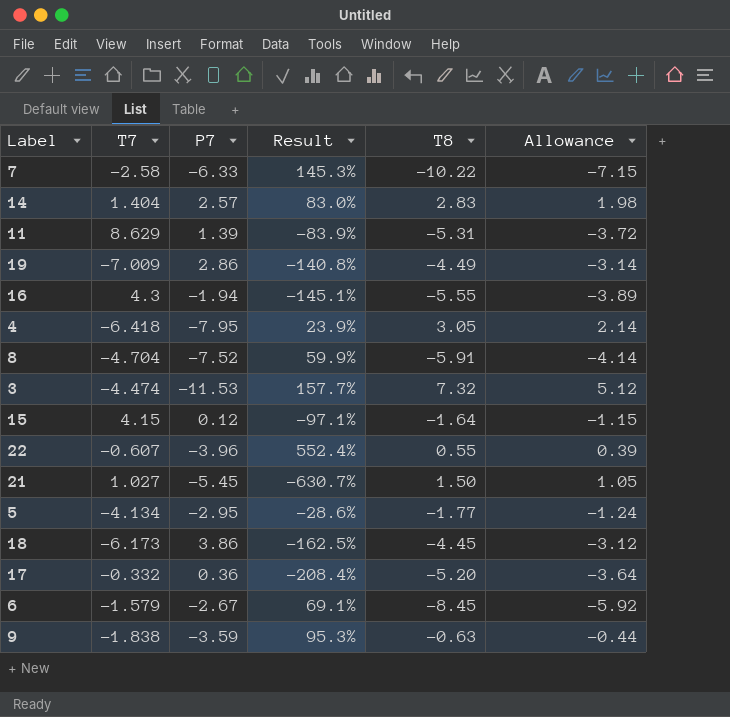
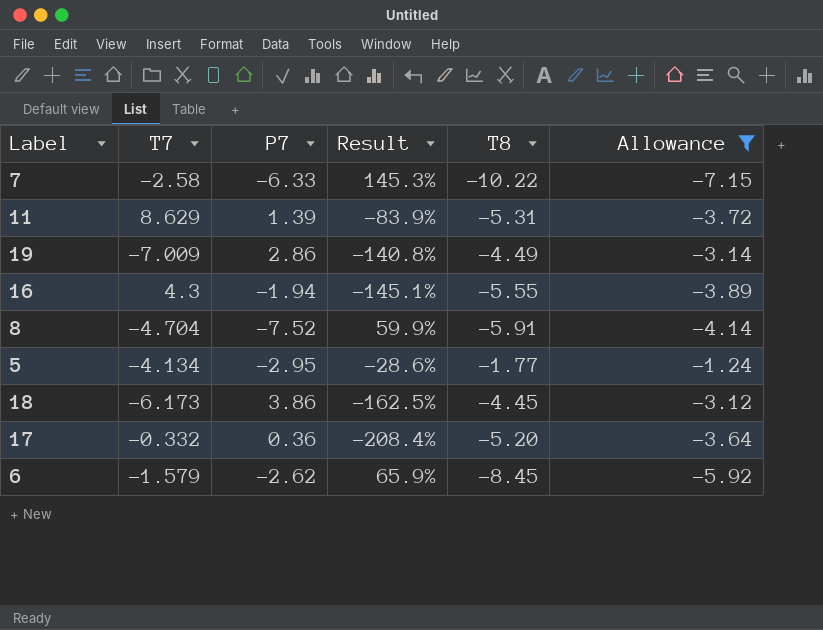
filter: none -> Allowance <= -1.24
6 | P7: -2.67 -> -2.62
6 | Result: 69.1% -> 65.9%

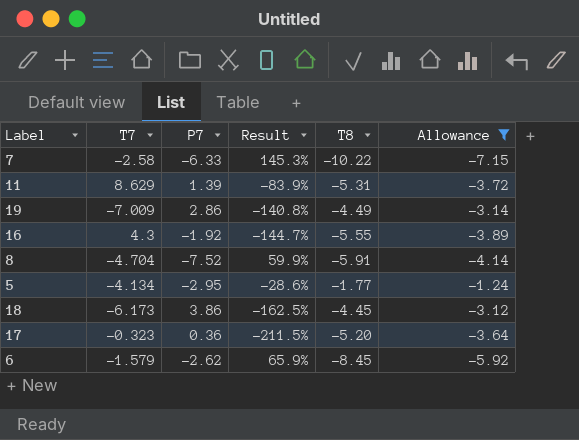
16 | P7: -1.94 -> -1.92
16 | Result: -145.1% -> -144.7%
17 | T7: -0.332 -> -0.323
17 | Result: -208.4% -> -211.5%

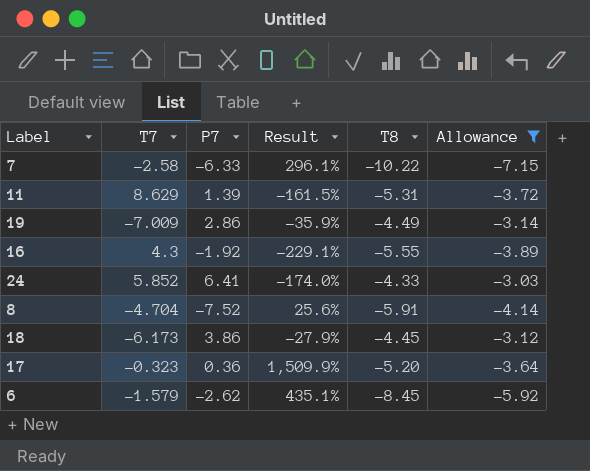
column Result | formula: ([P7] - [T7]) / [T7] -> ([T8] - [T7]) / [T7]
row 5: -4.134 | -2.95 | -28.6% | -1.77 | -1.24 -> none
row 24: none -> 5.852 | 6.41 | -174.0% | -4.33 | -3.03

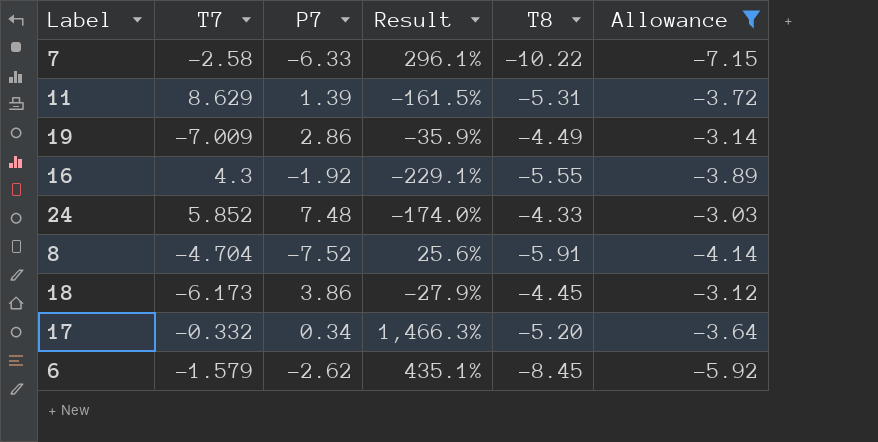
24 | P7: 6.41 -> 7.48
17 | T7: -0.323 -> -0.332
17 | P7: 0.36 -> 0.34
17 | Result: 1,509.9% -> 1,466.3%

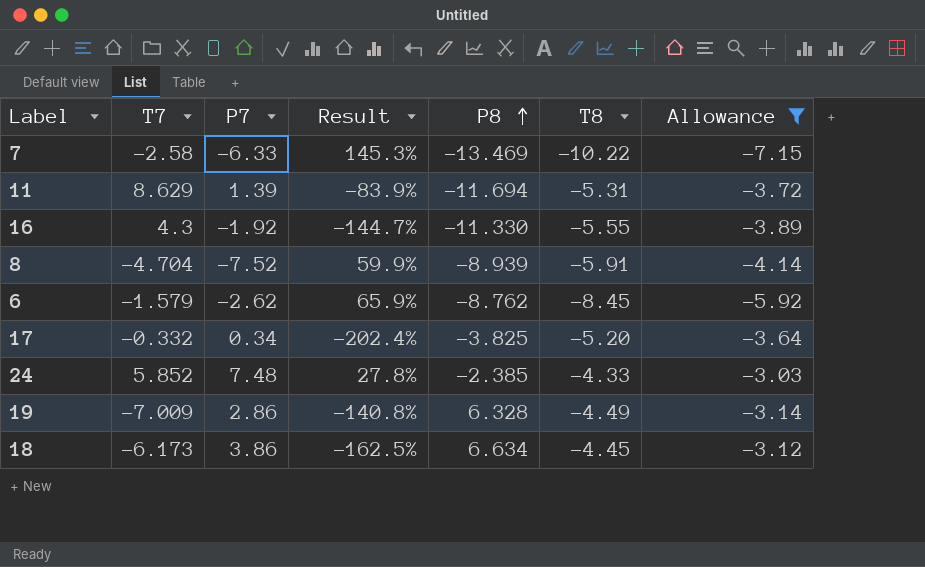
row order: none -> P8 ascending
column Result | formula: ([T8] - [T7]) / [T7] -> ([P7] - [T7]) / [T7]
column P8 | position: none -> 5

